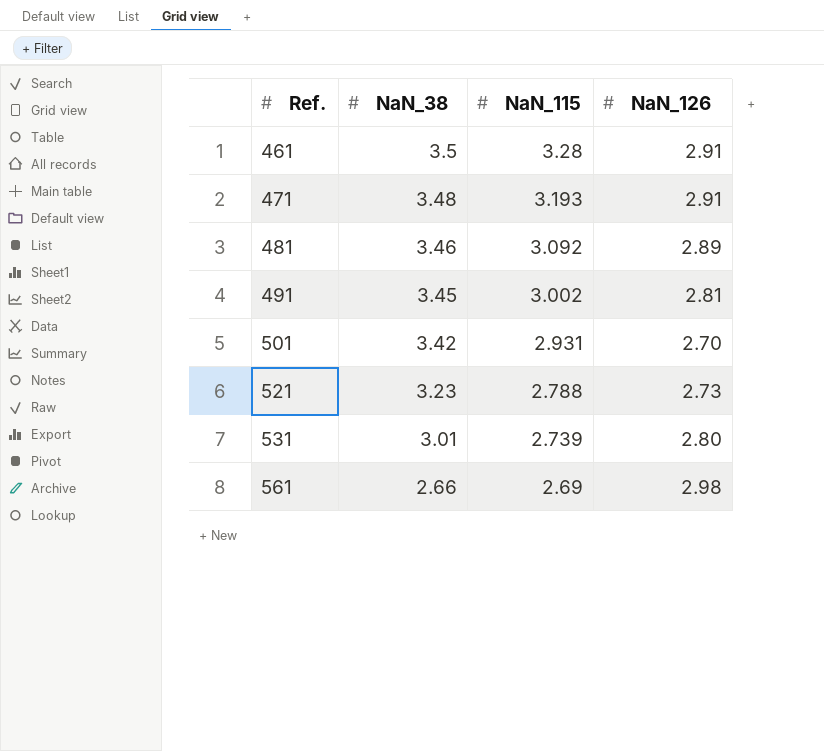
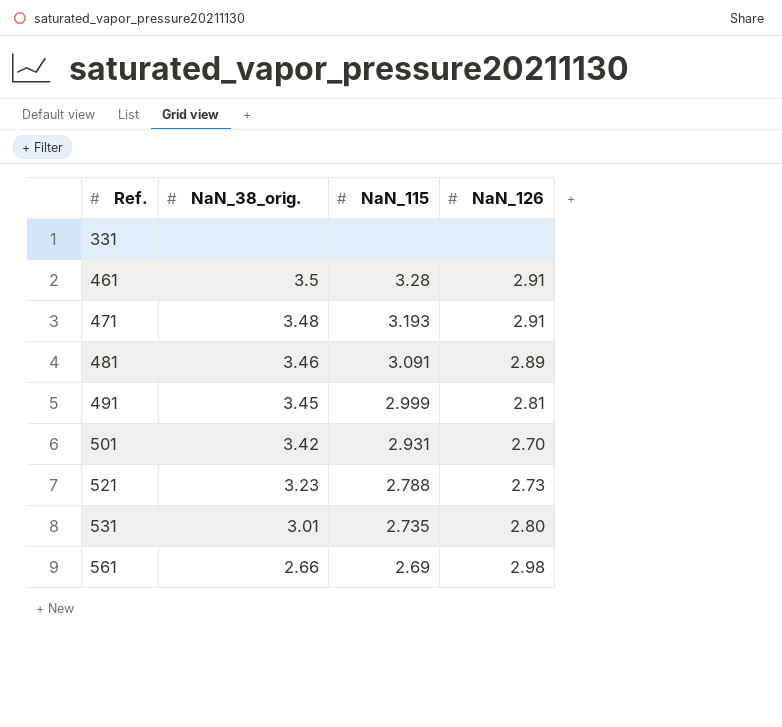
column name: NaN_38 -> NaN_38_orig.
row 331: none -> none | none | none
481 | NaN_115: 3.092 -> 3.091
491 | NaN_115: 3.002 -> 2.999
531 | NaN_115: 2.739 -> 2.735

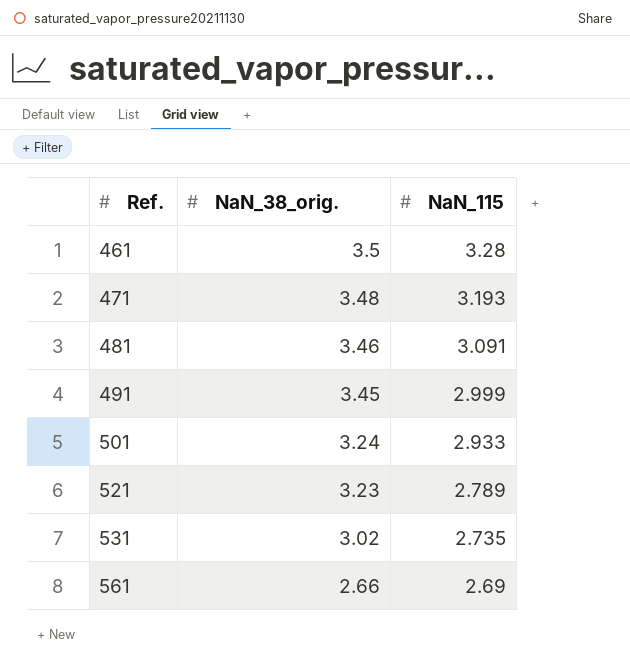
column NaN_126 | position: 4 -> none
row 331: none | none | none -> none
501 | NaN_38_orig.: 3.42 -> 3.24
501 | NaN_115: 2.931 -> 2.933
521 | NaN_115: 2.788 -> 2.789
531 | NaN_38_orig.: 3.01 -> 3.02

